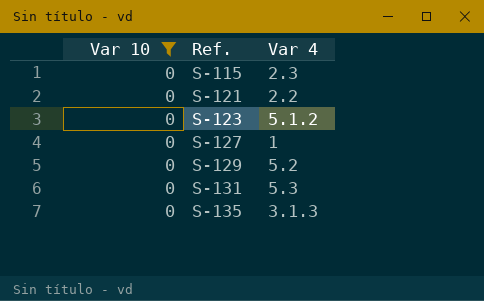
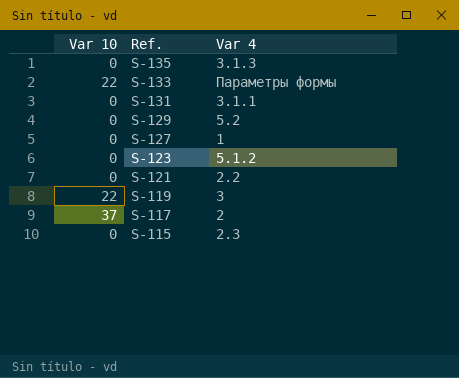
filter: Var 10 = 0 -> none
row order: Ref. ascending -> Ref. descending
S-131 | Var 4: 5.3 -> 3.1.1

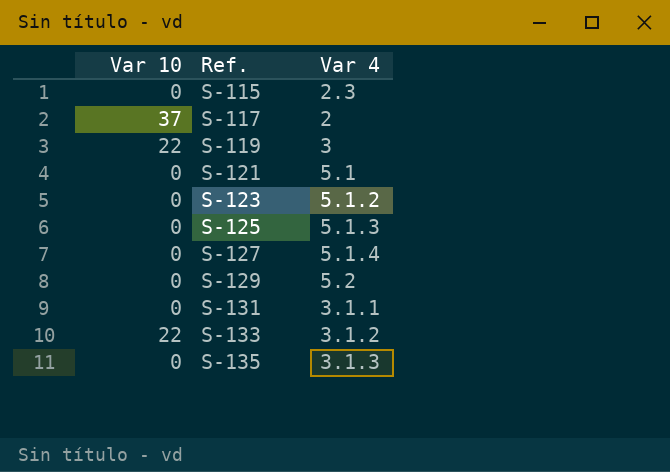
row order: Ref. descending -> Ref. ascending
S-121 | Var 4: 2.2 -> 5.1
row S-125: none -> 0 | 5.1.3
S-127 | Var 4: 1 -> 5.1.4
S-133 | Var 4: Параметры формы -> 3.1.2

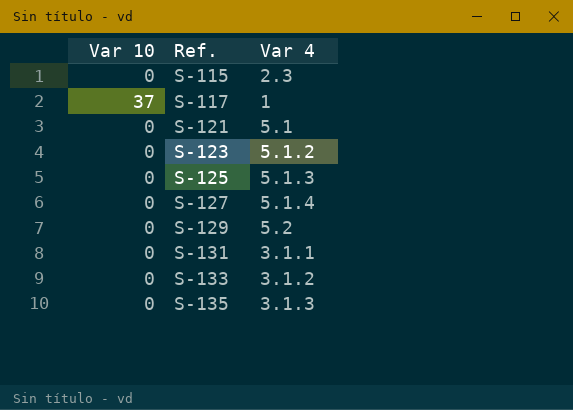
row S-119: 22 | 3 -> none
S-117 | Var 4: 2 -> 1
S-133 | Var 10: 22 -> 0

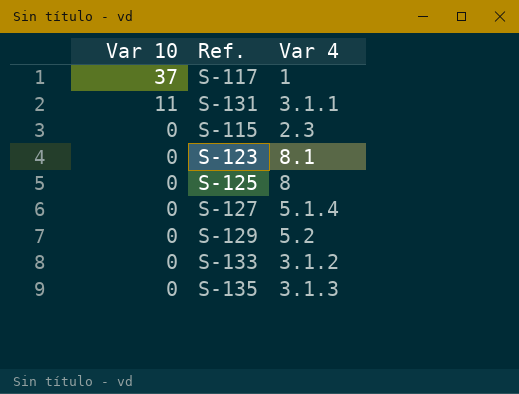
row order: Ref. ascending -> Var 10 descending
row S-121: 0 | 5.1 -> none
S-131 | Var 10: 0 -> 11
S-123 | Var 4: 5.1.2 -> 8.1
S-125 | Var 4: 5.1.3 -> 8

